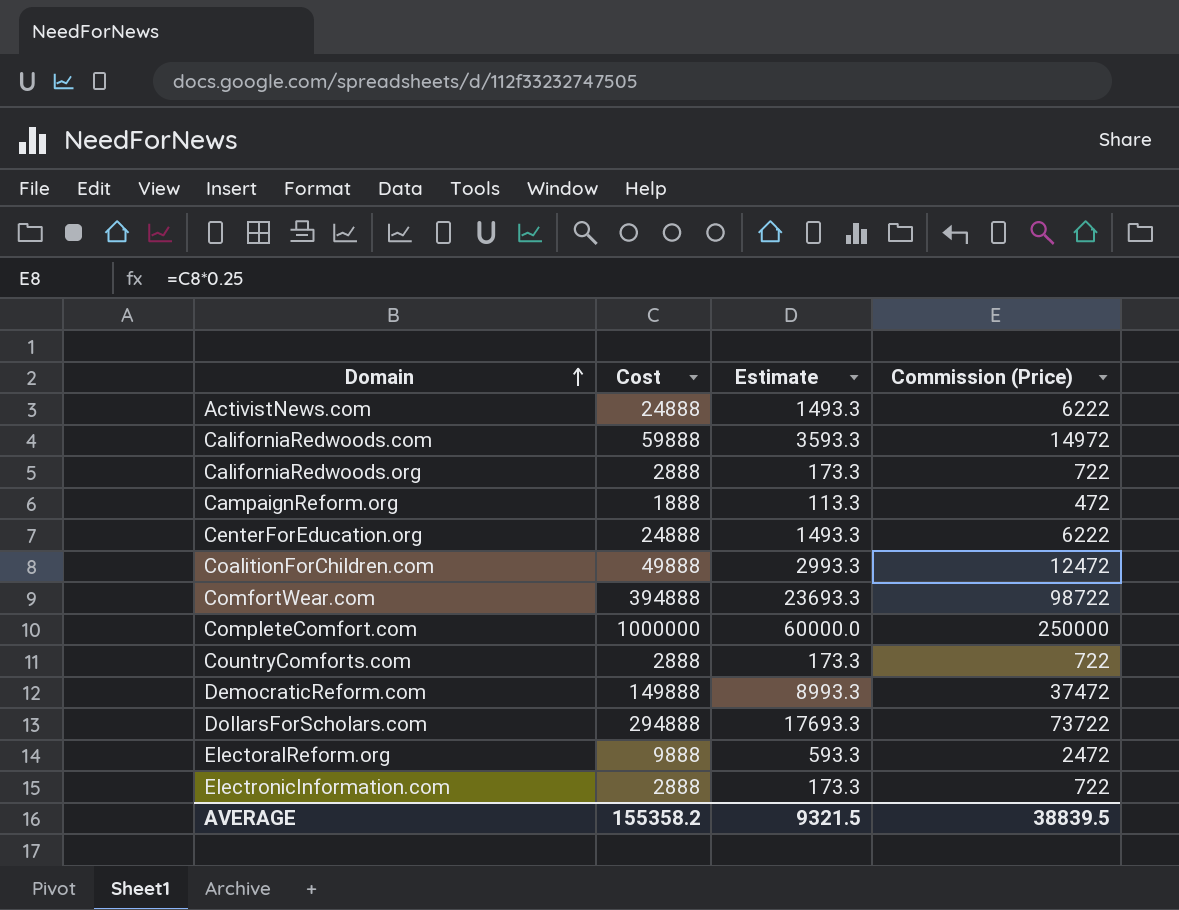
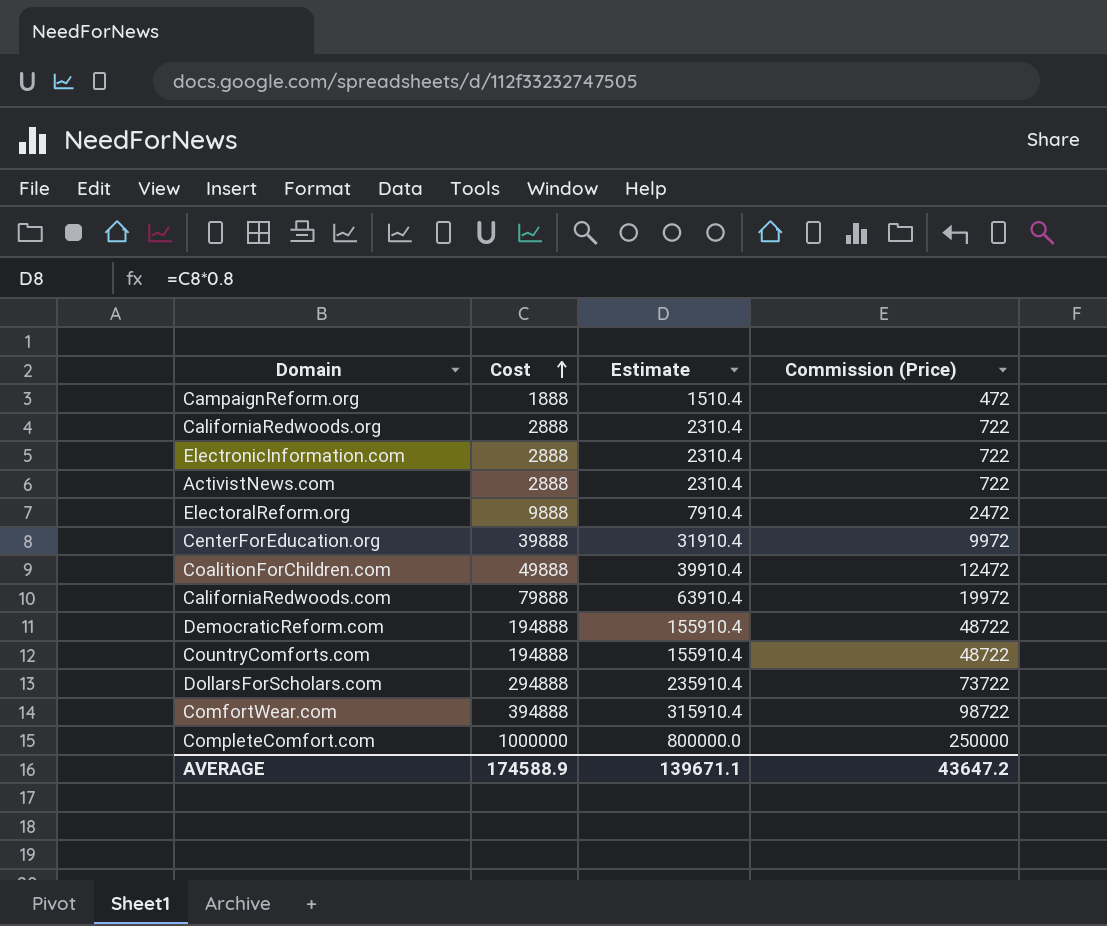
row order: Domain ascending -> Cost ascending
column Estimate | formula: [Cost] * 0.06 -> [Cost] * 0.8
ActivistNews.com | Cost: 24888 -> 2888
ActivistNews.com | Commission (Price): 6222 -> 722
CenterForEducation.org | Cost: 24888 -> 39888
CenterForEducation.org | Commission (Price): 6222 -> 9972
CaliforniaRedwoods.com | Cost: 59888 -> 79888
CaliforniaRedwoods.com | Commission (Price): 14972 -> 19972
DemocraticReform.com | Cost: 149888 -> 194888
DemocraticReform.com | Commission (Price): 37472 -> 48722
CountryComforts.com | Cost: 2888 -> 194888
CountryComforts.com | Commission (Price): 722 -> 48722
AVERAGE | Cost: 155358.2 -> 174588.9
AVERAGE | Estimate: 9321.5 -> 139671.1
AVERAGE | Commission (Price): 38839.5 -> 43647.2

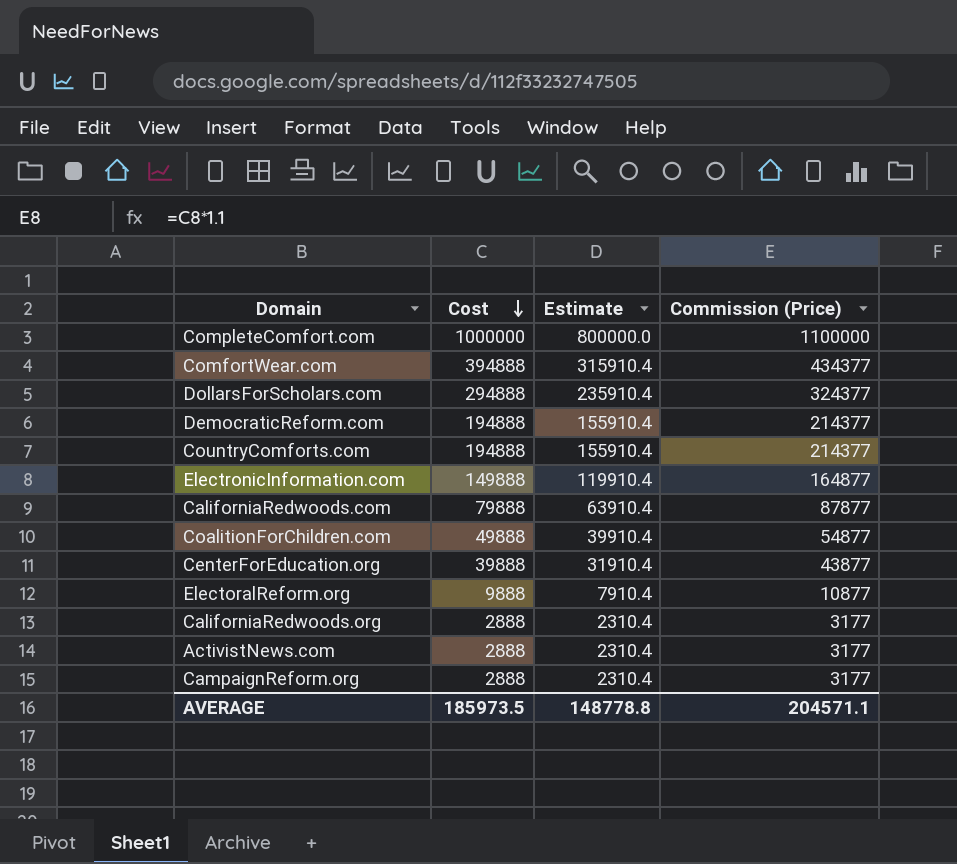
row order: Cost ascending -> Cost descending
column Commission (Price) | formula: [Cost] * 0.25 -> [Cost] * 1.1
ElectronicInformation.com | Cost: 2888 -> 149888
ElectronicInformation.com | Estimate: 2310.4 -> 119910.4
CampaignReform.org | Cost: 1888 -> 2888
CampaignReform.org | Estimate: 1510.4 -> 2310.4
AVERAGE | Cost: 174588.9 -> 185973.5
AVERAGE | Estimate: 139671.1 -> 148778.8
AVERAGE | Commission (Price): 43647.2 -> 204571.1

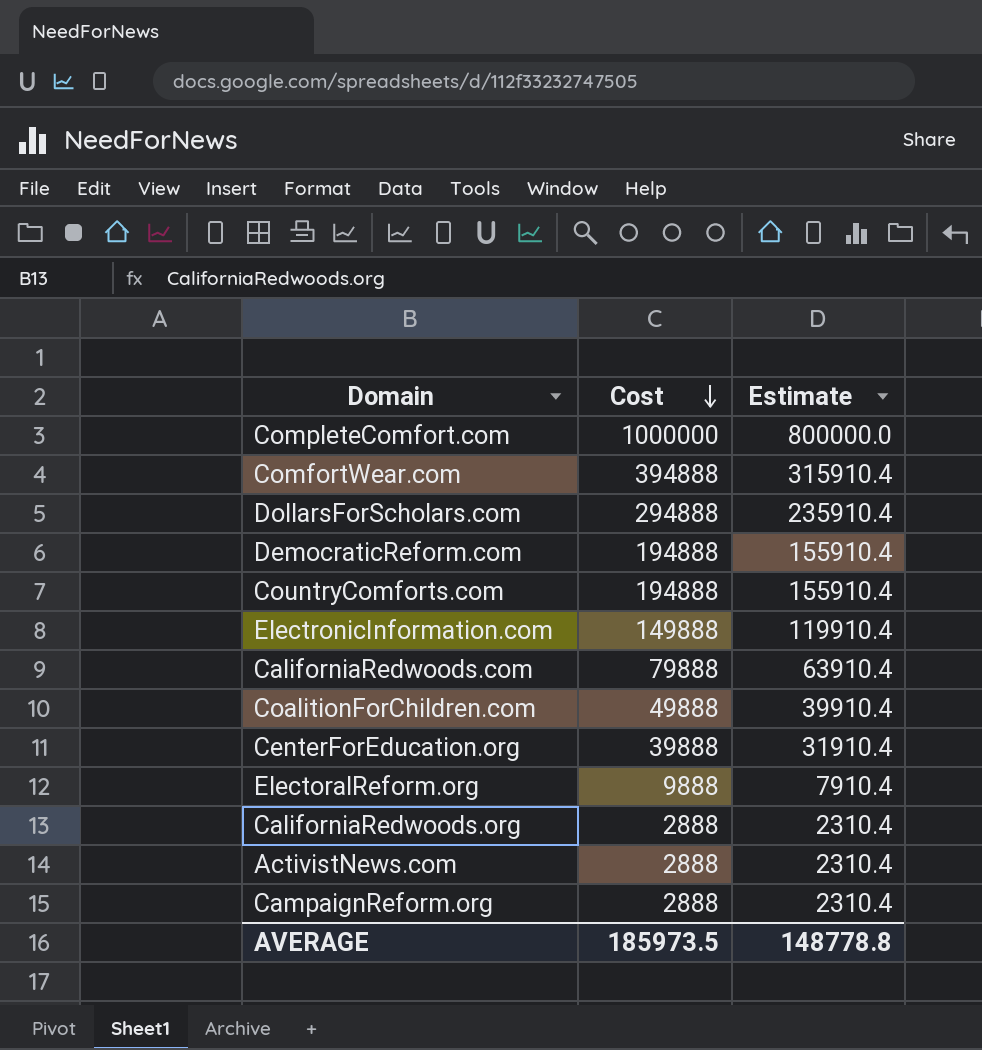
column Commission (Price) | formula: [Cost] * 1.1 -> none

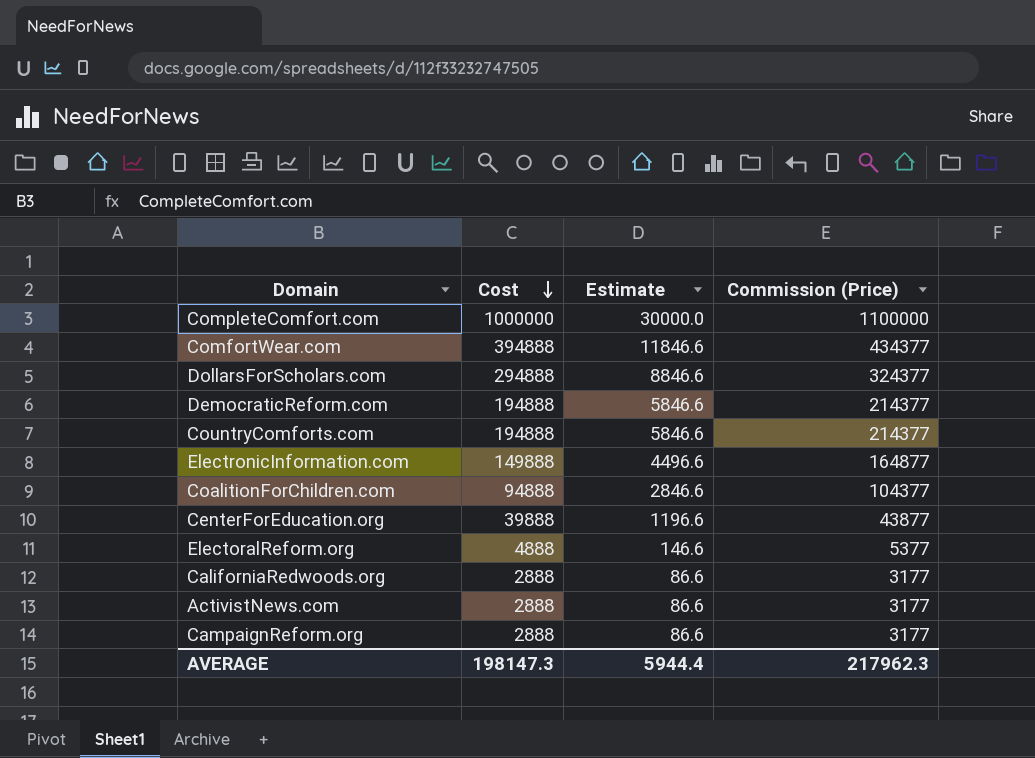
column Estimate | formula: [Cost] * 0.8 -> [Cost] * 0.03
column Commission (Price) | formula: none -> [Cost] * 1.1
row CaliforniaRedwoods.com: 79888 | 63910.4 -> none
CoalitionForChildren.com | Cost: 49888 -> 94888
ElectoralReform.org | Cost: 9888 -> 4888
AVERAGE | Cost: 185973.5 -> 198147.3
AVERAGE | Estimate: 148778.8 -> 5944.4

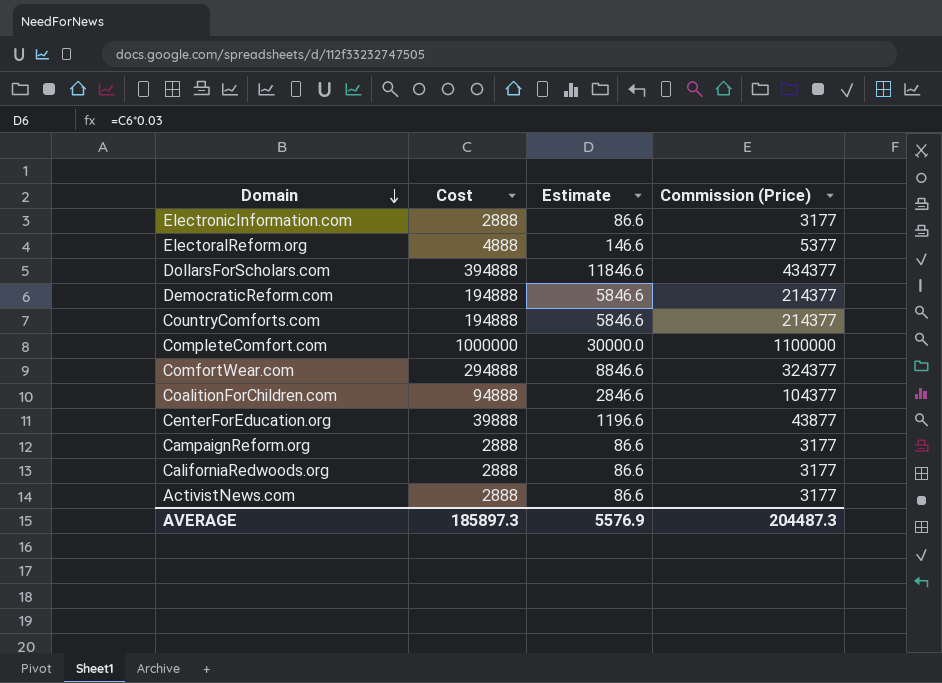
row order: Cost descending -> Domain descending
ElectronicInformation.com | Cost: 149888 -> 2888
ElectronicInformation.com | Estimate: 4496.6 -> 86.6
ElectronicInformation.com | Commission (Price): 164877 -> 3177
DollarsForScholars.com | Cost: 294888 -> 394888
DollarsForScholars.com | Estimate: 8846.6 -> 11846.6
DollarsForScholars.com | Commission (Price): 324377 -> 434377
ComfortWear.com | Cost: 394888 -> 294888
ComfortWear.com | Estimate: 11846.6 -> 8846.6
ComfortWear.com | Commission (Price): 434377 -> 324377
AVERAGE | Cost: 198147.3 -> 185897.3
AVERAGE | Estimate: 5944.4 -> 5576.9
AVERAGE | Commission (Price): 217962.3 -> 204487.3

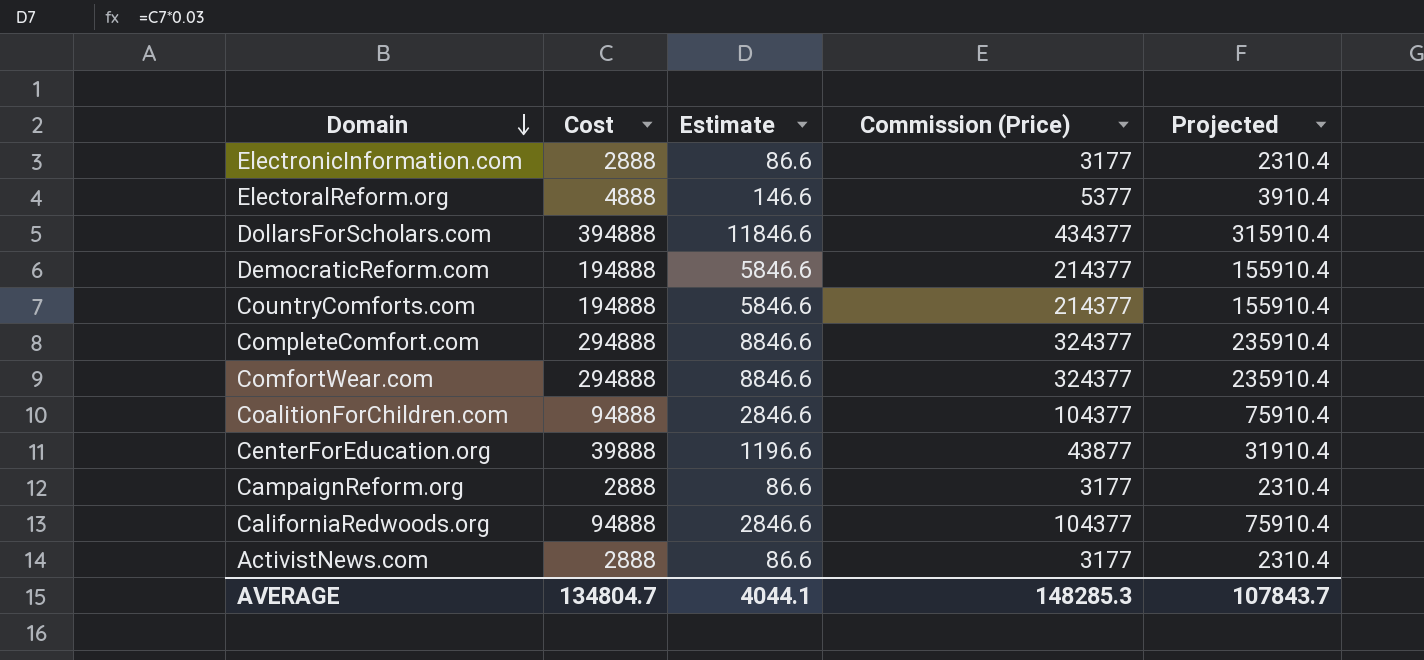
column Projected | formula: none -> [Cost] * 0.8
CompleteComfort.com | Cost: 1000000 -> 294888
CompleteComfort.com | Estimate: 30000.0 -> 8846.6
CompleteComfort.com | Commission (Price): 1100000 -> 324377
CaliforniaRedwoods.org | Cost: 2888 -> 94888
CaliforniaRedwoods.org | Estimate: 86.6 -> 2846.6
CaliforniaRedwoods.org | Commission (Price): 3177 -> 104377
AVERAGE | Cost: 185897.3 -> 134804.7
AVERAGE | Estimate: 5576.9 -> 4044.1
AVERAGE | Commission (Price): 204487.3 -> 148285.3

